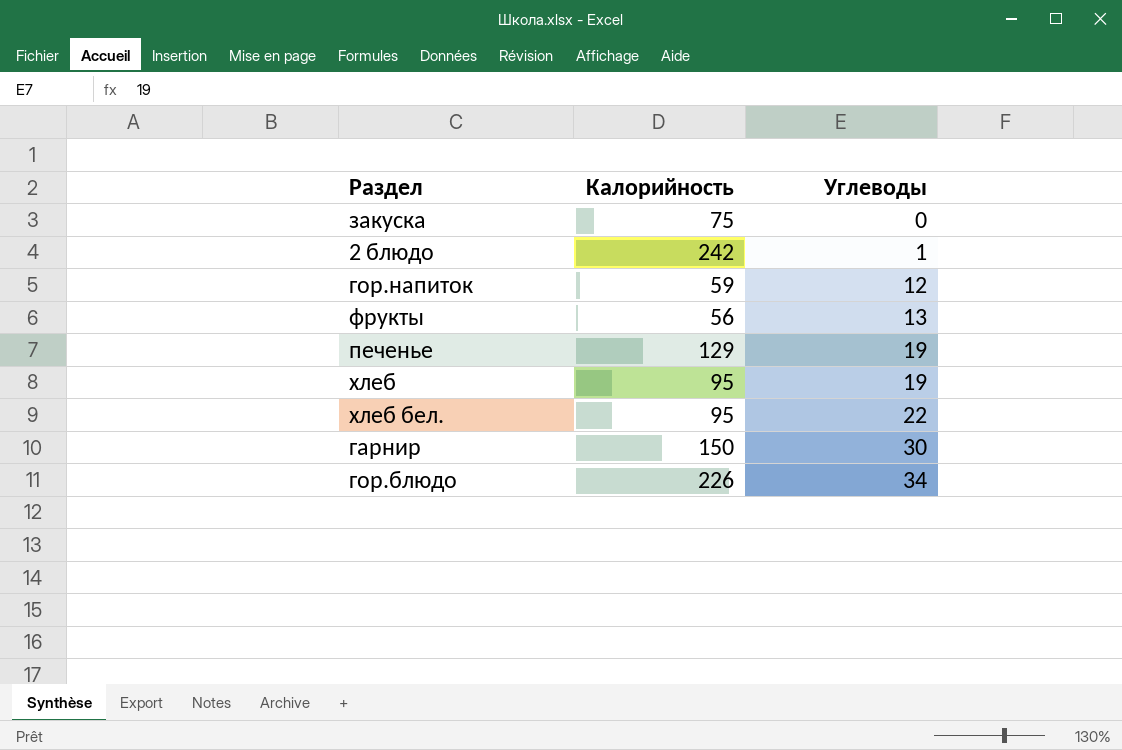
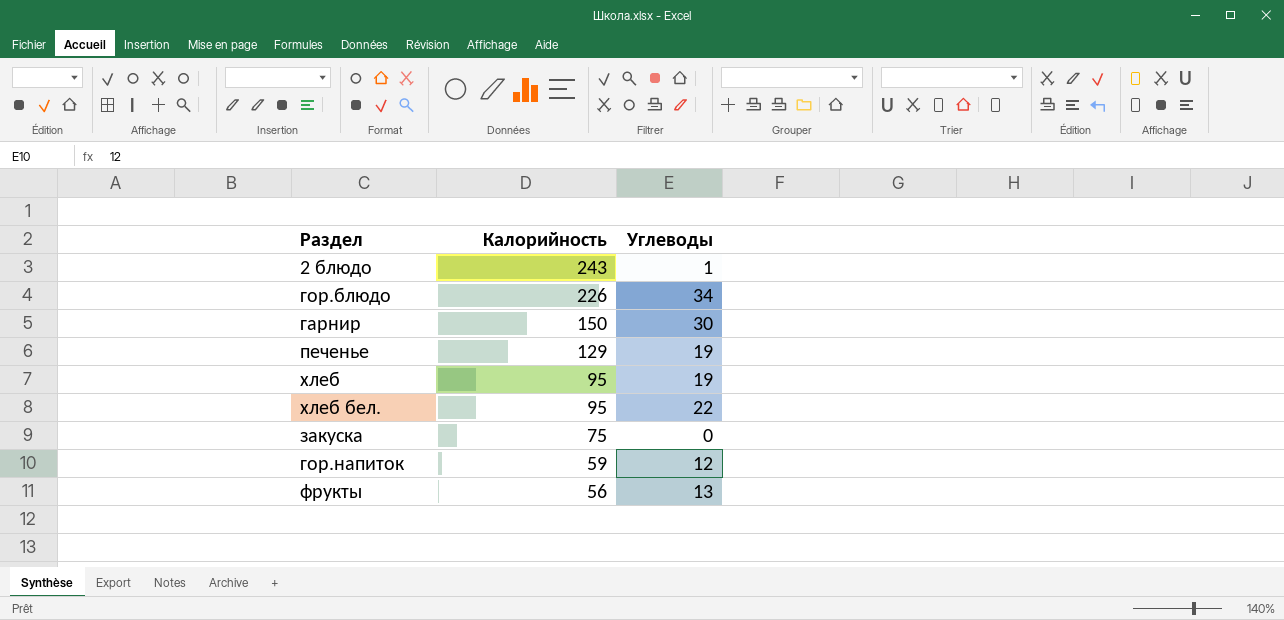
row order: Углеводы ascending -> Калорийность descending
2 блюдо | Калорийность: 242 -> 243

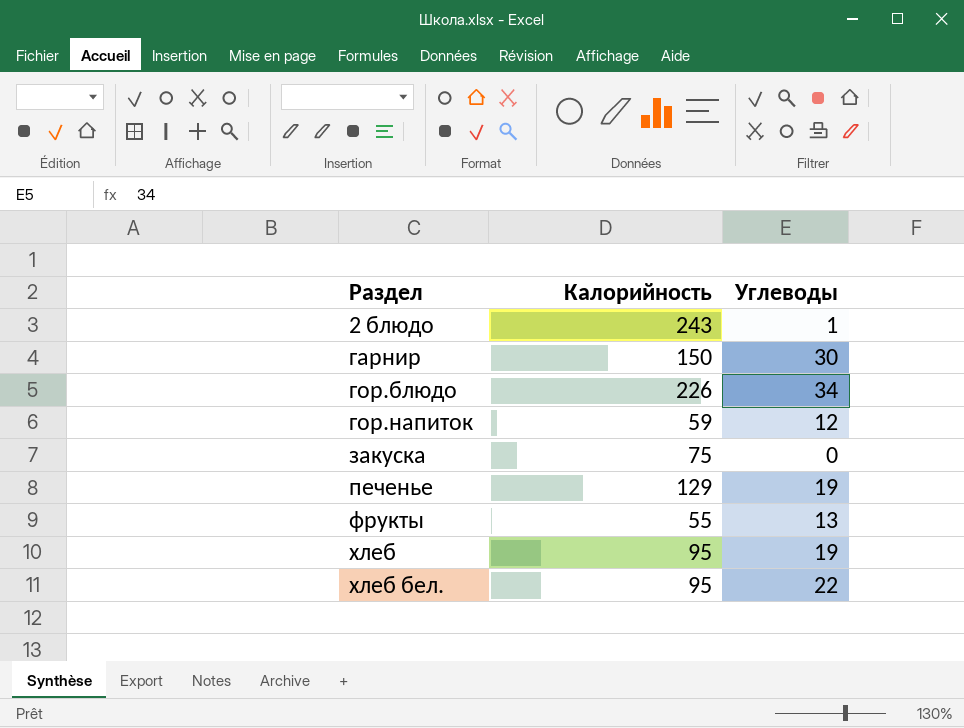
row order: Калорийность descending -> Раздел ascending
фрукты | Калорийность: 56 -> 55

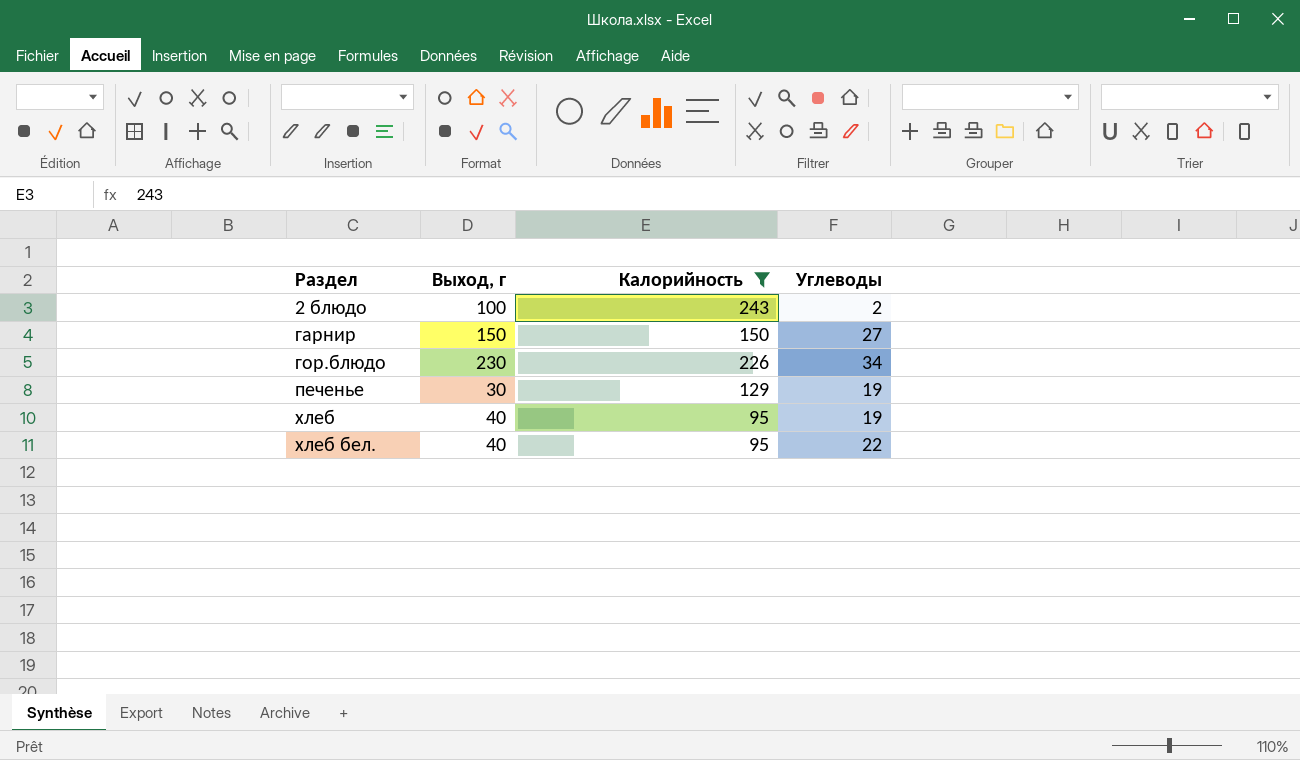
filter: none -> Калорийность >= 95
column Выход, г | position: none -> 2
2 блюдо | Углеводы: 1 -> 2
гарнир | Углеводы: 30 -> 27

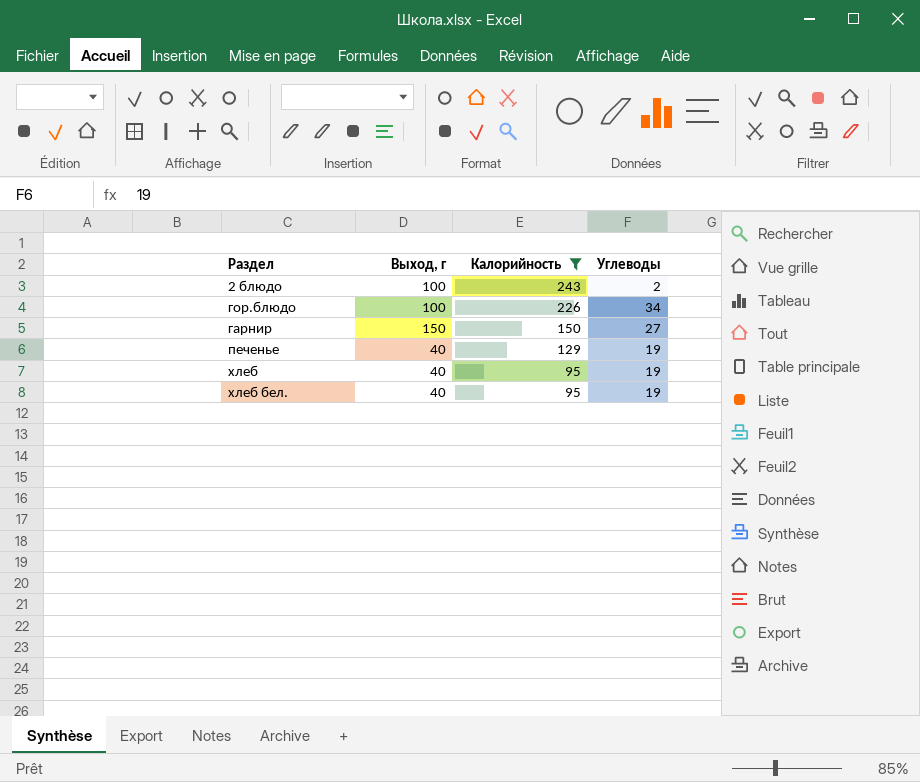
row order: Раздел ascending -> Калорийность descending
гор.блюдо | Выход, г: 230 -> 100
печенье | Выход, г: 30 -> 40
хлеб бел. | Углеводы: 22 -> 19

